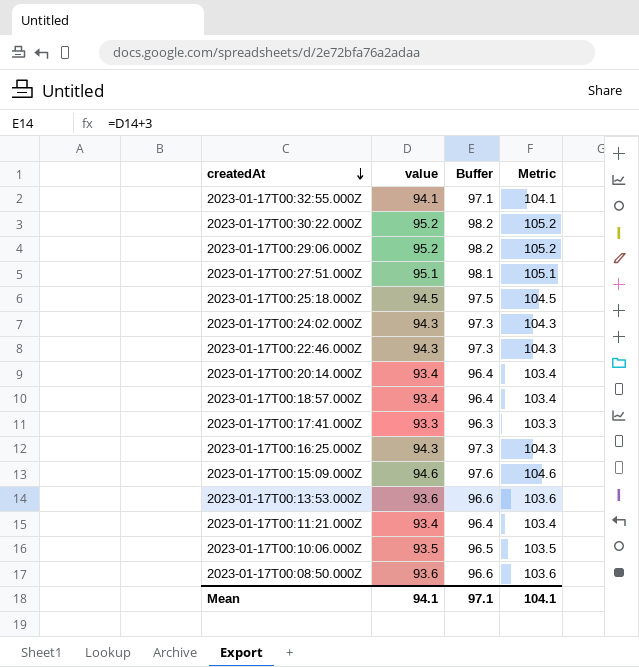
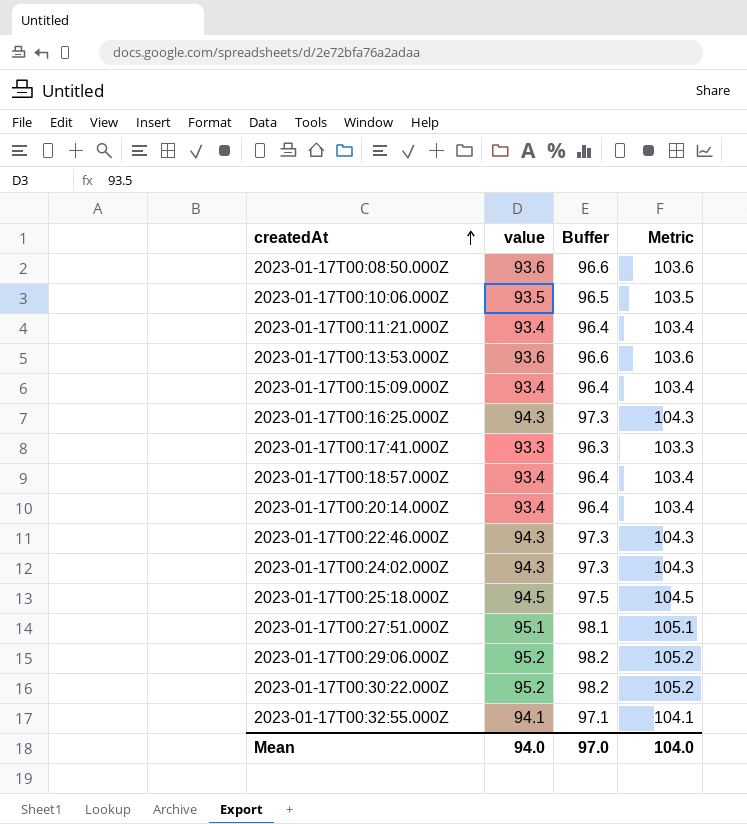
row order: createdAt descending -> createdAt ascending
2023-01-17T00:15:09.000Z | value: 94.6 -> 93.4
2023-01-17T00:15:09.000Z | Buffer: 97.6 -> 96.4
2023-01-17T00:15:09.000Z | Metric: 104.6 -> 103.4
Mean | value: 94.1 -> 94.0
Mean | Buffer: 97.1 -> 97.0
Mean | Metric: 104.1 -> 104.0

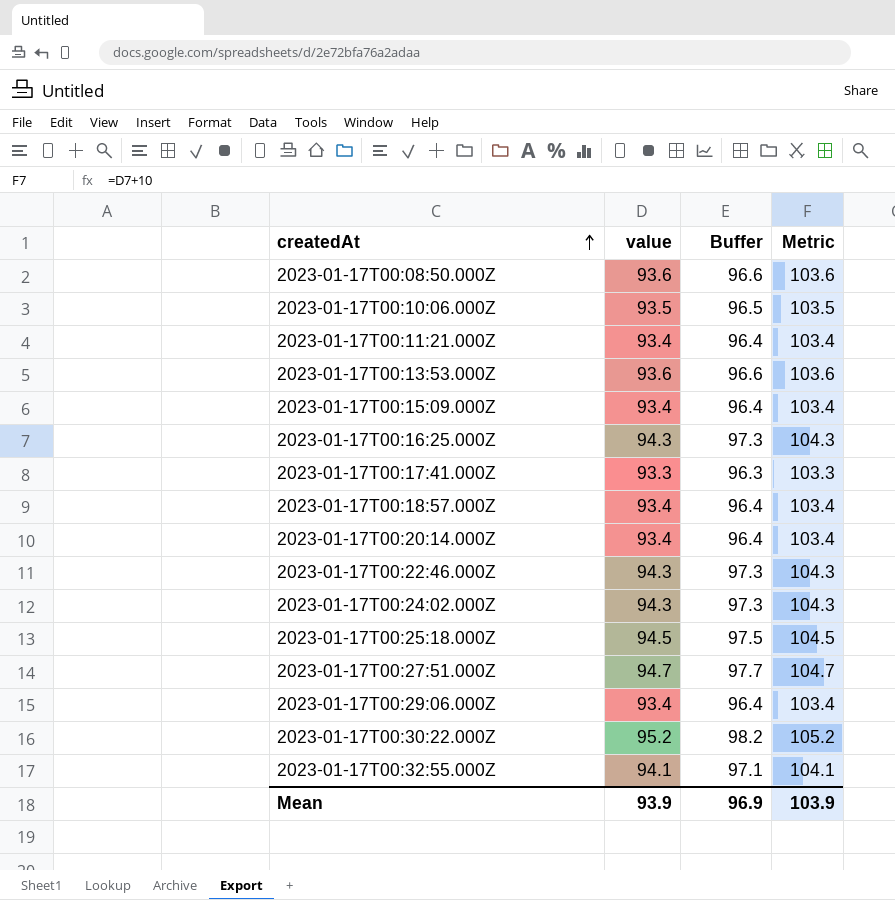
2023-01-17T00:27:51.000Z | value: 95.1 -> 94.7
2023-01-17T00:27:51.000Z | Buffer: 98.1 -> 97.7
2023-01-17T00:27:51.000Z | Metric: 105.1 -> 104.7
2023-01-17T00:29:06.000Z | value: 95.2 -> 93.4
2023-01-17T00:29:06.000Z | Buffer: 98.2 -> 96.4
2023-01-17T00:29:06.000Z | Metric: 105.2 -> 103.4
Mean | value: 94.0 -> 93.9
Mean | Buffer: 97.0 -> 96.9
Mean | Metric: 104.0 -> 103.9

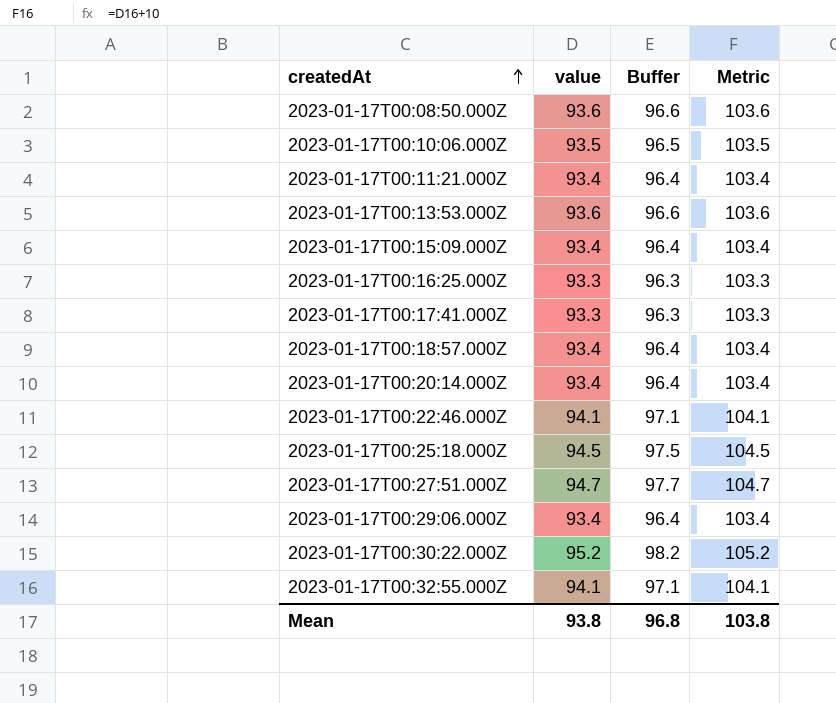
row 2023-01-17T00:24:02.000Z: 94.3 | 97.3 | 104.3 -> none
2023-01-17T00:16:25.000Z | value: 94.3 -> 93.3
2023-01-17T00:16:25.000Z | Buffer: 97.3 -> 96.3
2023-01-17T00:16:25.000Z | Metric: 104.3 -> 103.3
2023-01-17T00:22:46.000Z | value: 94.3 -> 94.1
2023-01-17T00:22:46.000Z | Buffer: 97.3 -> 97.1
2023-01-17T00:22:46.000Z | Metric: 104.3 -> 104.1
Mean | value: 93.9 -> 93.8
Mean | Buffer: 96.9 -> 96.8
Mean | Metric: 103.9 -> 103.8

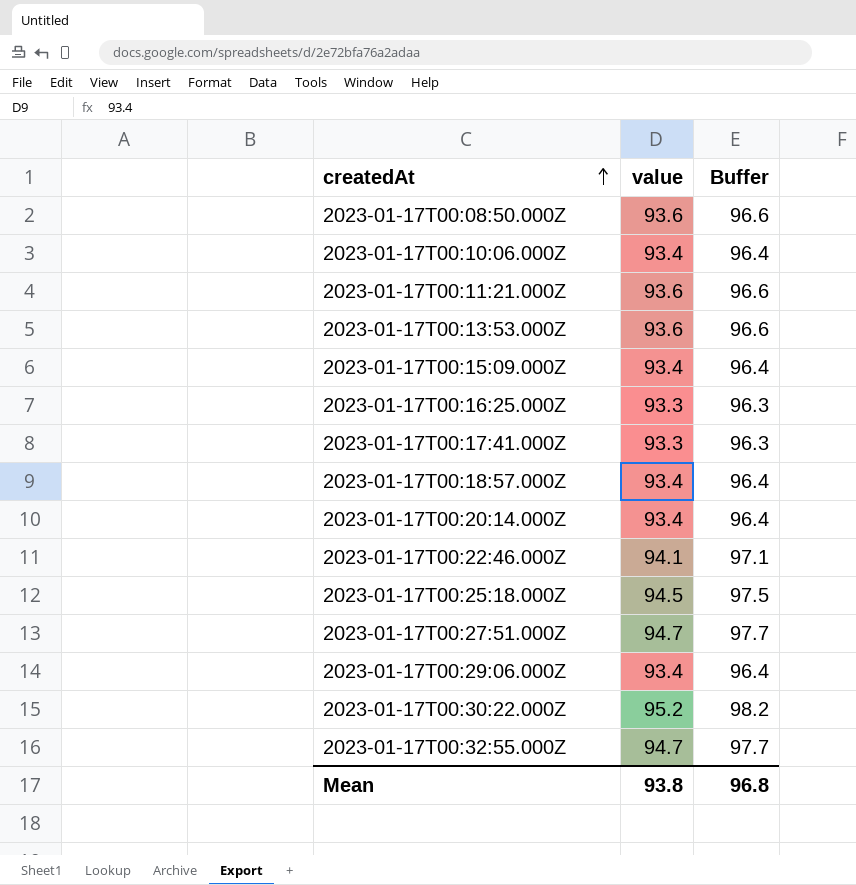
column Metric | formula: [value] + 10 -> none
2023-01-17T00:10:06.000Z | value: 93.5 -> 93.4
2023-01-17T00:10:06.000Z | Buffer: 96.5 -> 96.4
2023-01-17T00:11:21.000Z | value: 93.4 -> 93.6
2023-01-17T00:11:21.000Z | Buffer: 96.4 -> 96.6
2023-01-17T00:32:55.000Z | value: 94.1 -> 94.7
2023-01-17T00:32:55.000Z | Buffer: 97.1 -> 97.7

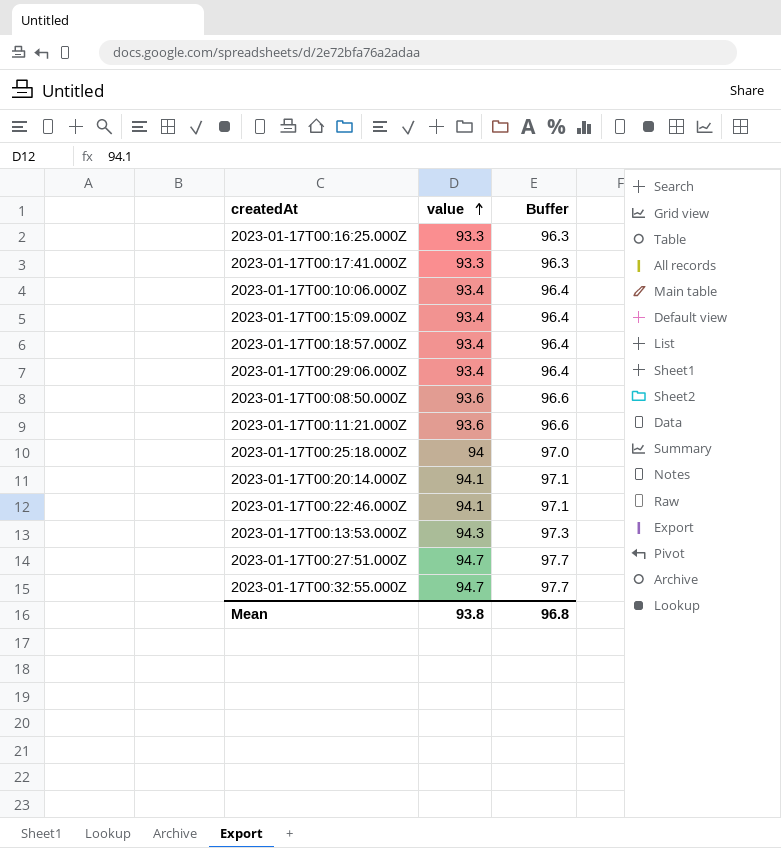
row order: createdAt ascending -> value ascending
row 2023-01-17T00:30:22.000Z: 95.2 | 98.2 -> none
2023-01-17T00:25:18.000Z | value: 94.5 -> 94
2023-01-17T00:25:18.000Z | Buffer: 97.5 -> 97.0
2023-01-17T00:20:14.000Z | value: 93.4 -> 94.1
2023-01-17T00:20:14.000Z | Buffer: 96.4 -> 97.1
2023-01-17T00:13:53.000Z | value: 93.6 -> 94.3
2023-01-17T00:13:53.000Z | Buffer: 96.6 -> 97.3

